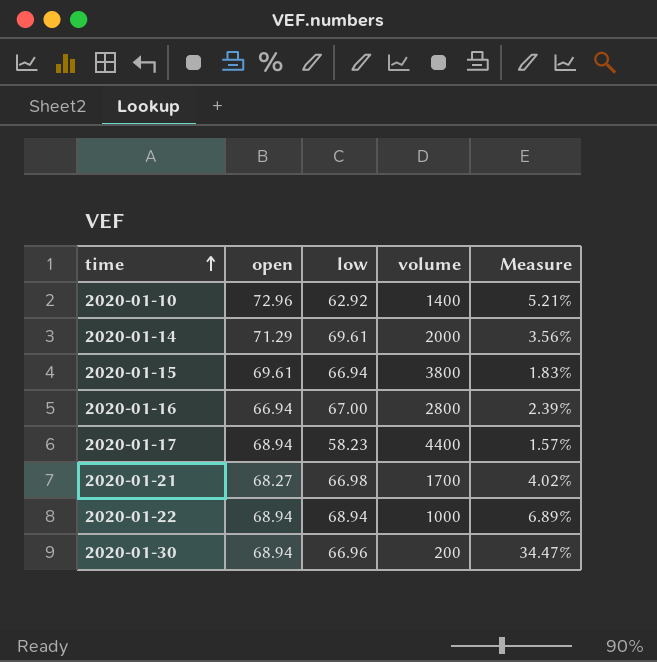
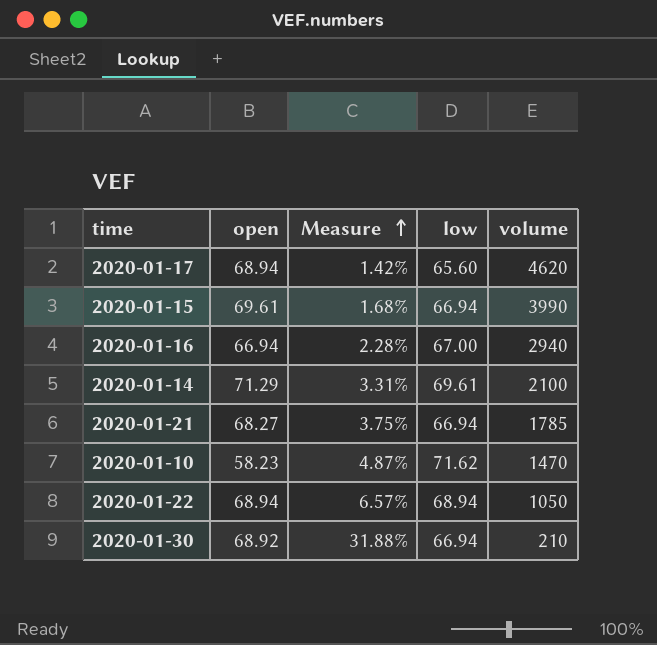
row order: time ascending -> Measure ascending
column Measure | formula: [open] / [volume] -> [low] / [volume]
column Measure | position: 5 -> 3
2020-01-17 | low: 58.23 -> 65.60
2020-01-17 | volume: 4400 -> 4620
2020-01-15 | volume: 3800 -> 3990
2020-01-16 | volume: 2800 -> 2940
2020-01-14 | volume: 2000 -> 2100
2020-01-21 | low: 66.98 -> 66.94
2020-01-21 | volume: 1700 -> 1785
2020-01-10 | open: 72.96 -> 58.23
2020-01-10 | low: 62.92 -> 71.62
2020-01-10 | volume: 1400 -> 1470
2020-01-22 | volume: 1000 -> 1050
2020-01-30 | open: 68.94 -> 68.92
2020-01-30 | low: 66.96 -> 66.94
2020-01-30 | volume: 200 -> 210

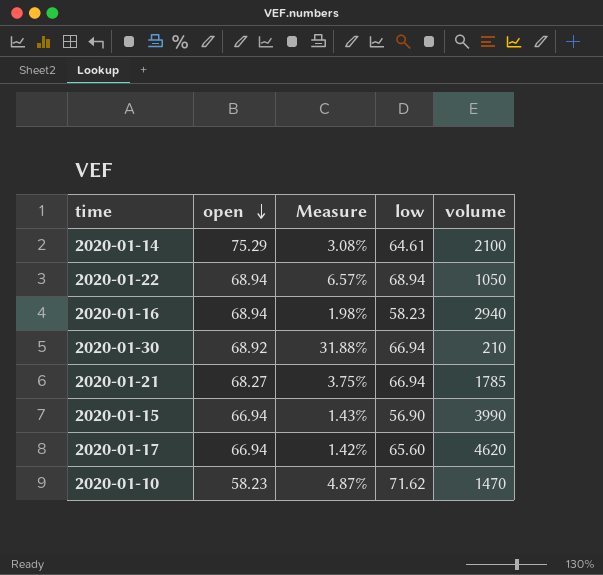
row order: Measure ascending -> open descending
2020-01-14 | open: 71.29 -> 75.29
2020-01-14 | Measure: 3.31% -> 3.08%
2020-01-14 | low: 69.61 -> 64.61
2020-01-16 | open: 66.94 -> 68.94
2020-01-16 | Measure: 2.28% -> 1.98%
2020-01-16 | low: 67.00 -> 58.23
2020-01-15 | open: 69.61 -> 66.94
2020-01-15 | Measure: 1.68% -> 1.43%
2020-01-15 | low: 66.94 -> 56.90
2020-01-17 | open: 68.94 -> 66.94

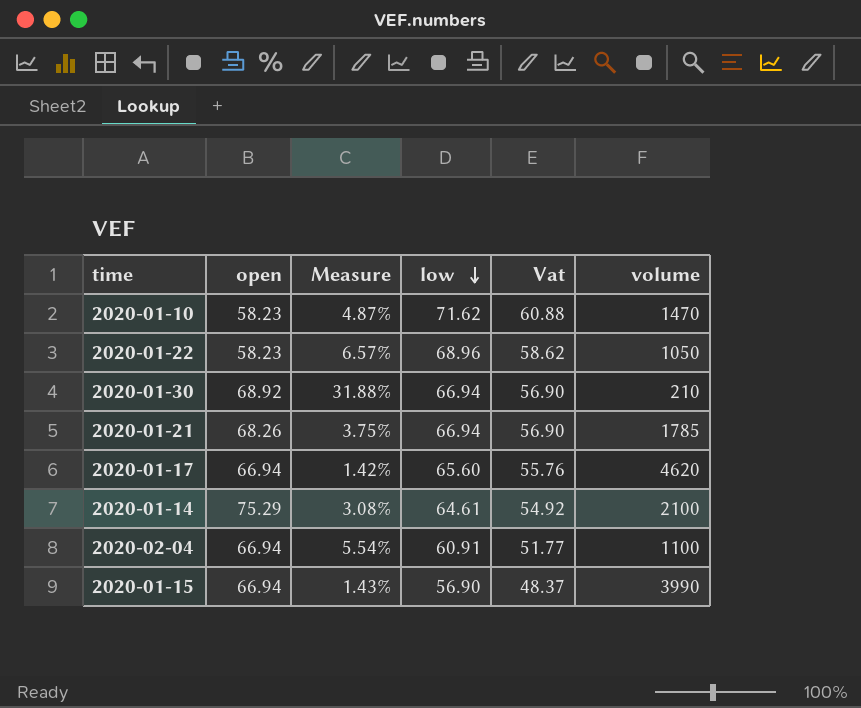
row order: open descending -> low descending
column Vat | formula: none -> [low] * 0.85
row 2020-01-16: 68.94 | 1.98% | 58.23 | 2940 -> none
2020-01-22 | open: 68.94 -> 58.23
2020-01-22 | low: 68.94 -> 68.96
2020-01-21 | open: 68.27 -> 68.26
row 2020-02-04: none -> 66.94 | 5.54% | 60.91 | 51.77 | 1100

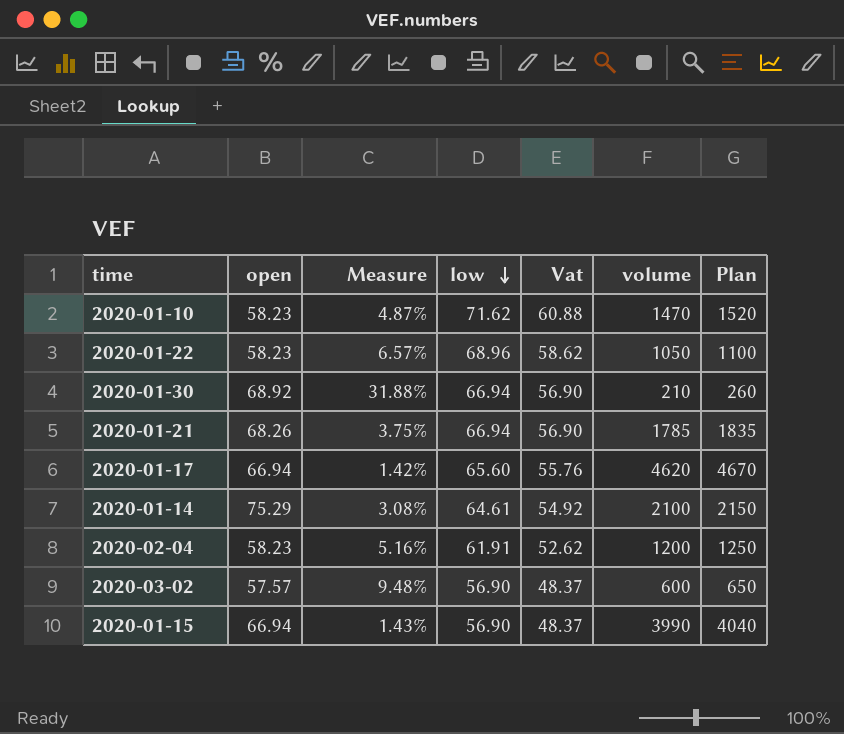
column Plan | formula: none -> [volume] + 50
2020-02-04 | open: 66.94 -> 58.23
2020-02-04 | Measure: 5.54% -> 5.16%
2020-02-04 | low: 60.91 -> 61.91
2020-02-04 | Vat: 51.77 -> 52.62
2020-02-04 | volume: 1100 -> 1200
row 2020-03-02: none -> 57.57 | 9.48% | 56.90 | 48.37 | 600 | 650

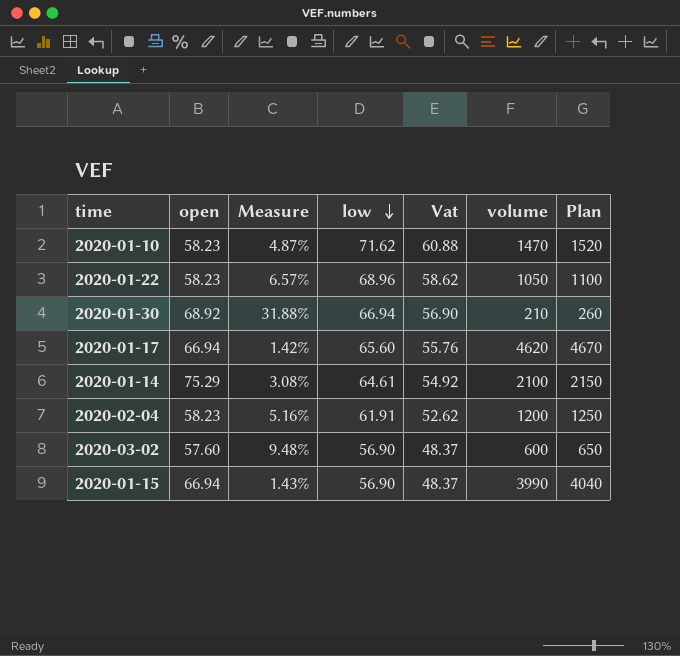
row 2020-01-21: 68.26 | 3.75% | 66.94 | 56.90 | 1785 | 1835 -> none
2020-03-02 | open: 57.57 -> 57.60

